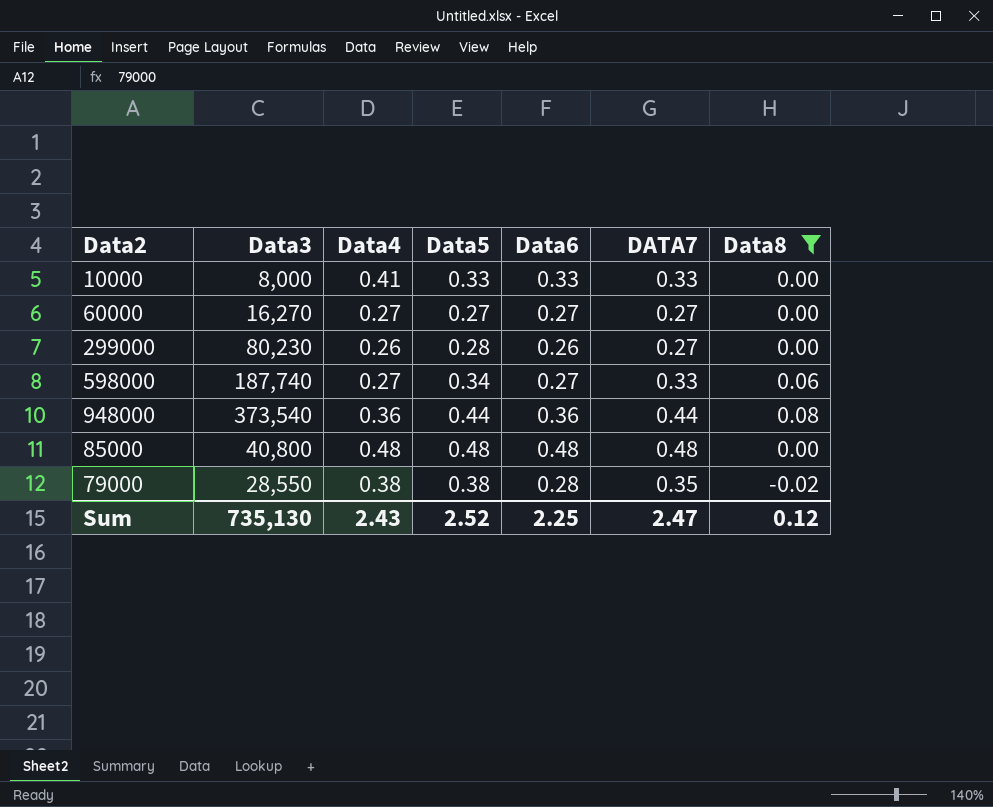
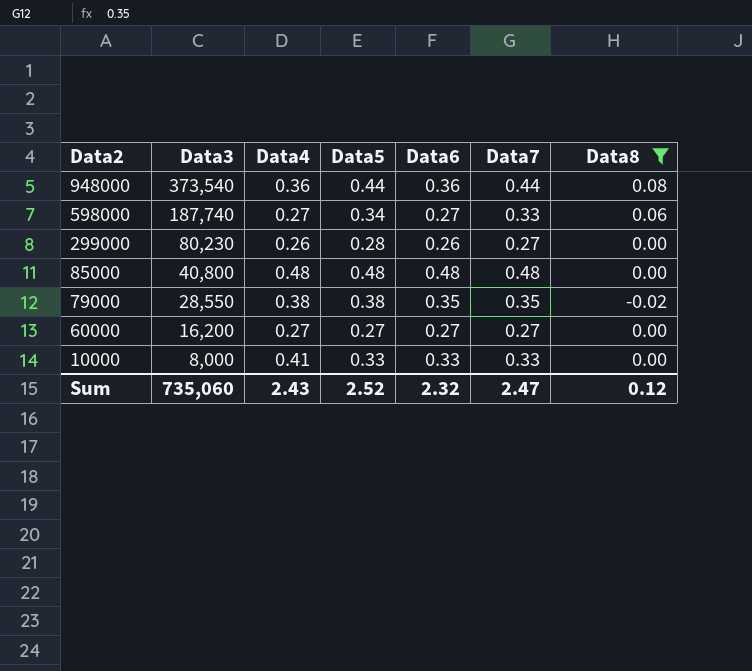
row order: none -> Data2 descending
column name: DATA7 -> Data7
79000 | Data6: 0.28 -> 0.35
60000 | Data3: 16,270 -> 16,200
Sum | Data3: 735,130 -> 735,060
Sum | Data6: 2.25 -> 2.32

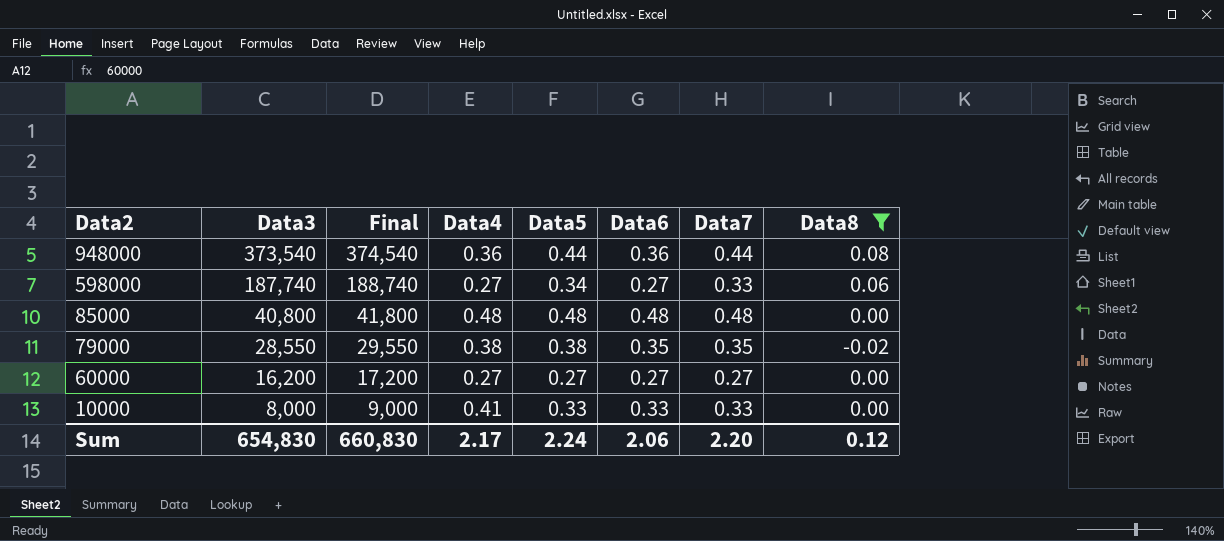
column Final | formula: none -> [Data3] + 1000
row 299000: 80,230 | 0.26 | 0.28 | 0.26 | 0.27 | 0.00 -> none
Sum | Data3: 735,060 -> 654,830
Sum | Data4: 2.43 -> 2.17
Sum | Data5: 2.52 -> 2.24
Sum | Data6: 2.32 -> 2.06
Sum | Data7: 2.47 -> 2.20

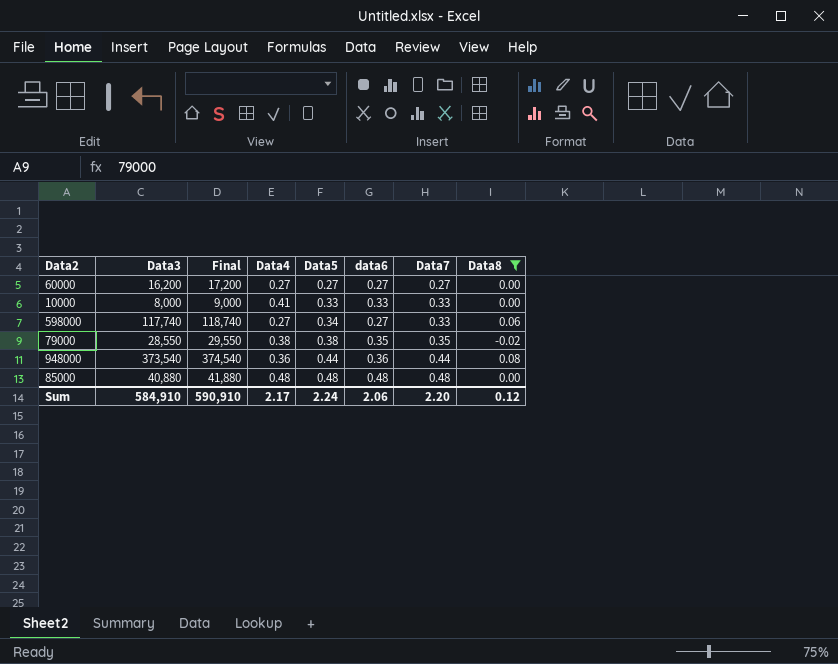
row order: Data2 descending -> Data5 ascending
column name: Data6 -> data6
598000 | Data3: 187,740 -> 117,740
598000 | Final: 188,740 -> 118,740
85000 | Data3: 40,800 -> 40,880
85000 | Final: 41,800 -> 41,880
Sum | Data3: 654,830 -> 584,910
Sum | Final: 660,830 -> 590,910

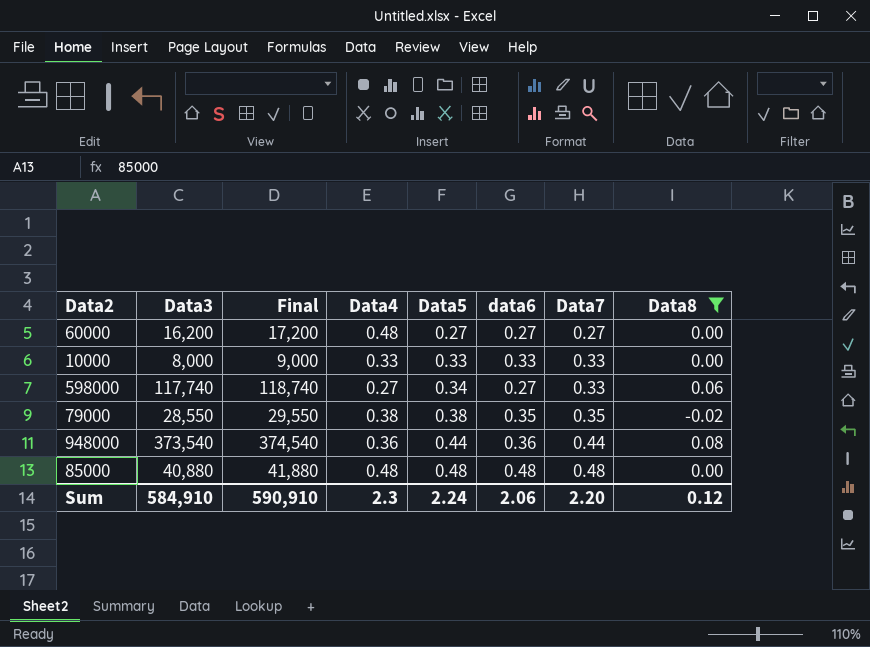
60000 | Data4: 0.27 -> 0.48
10000 | Data4: 0.41 -> 0.33
Sum | Data4: 2.17 -> 2.3

